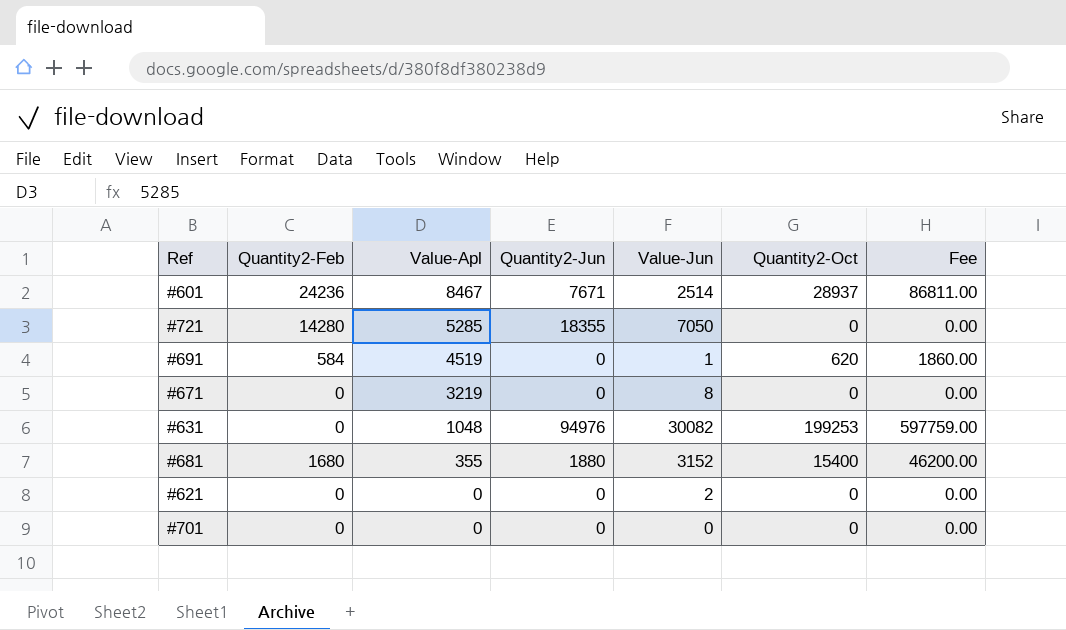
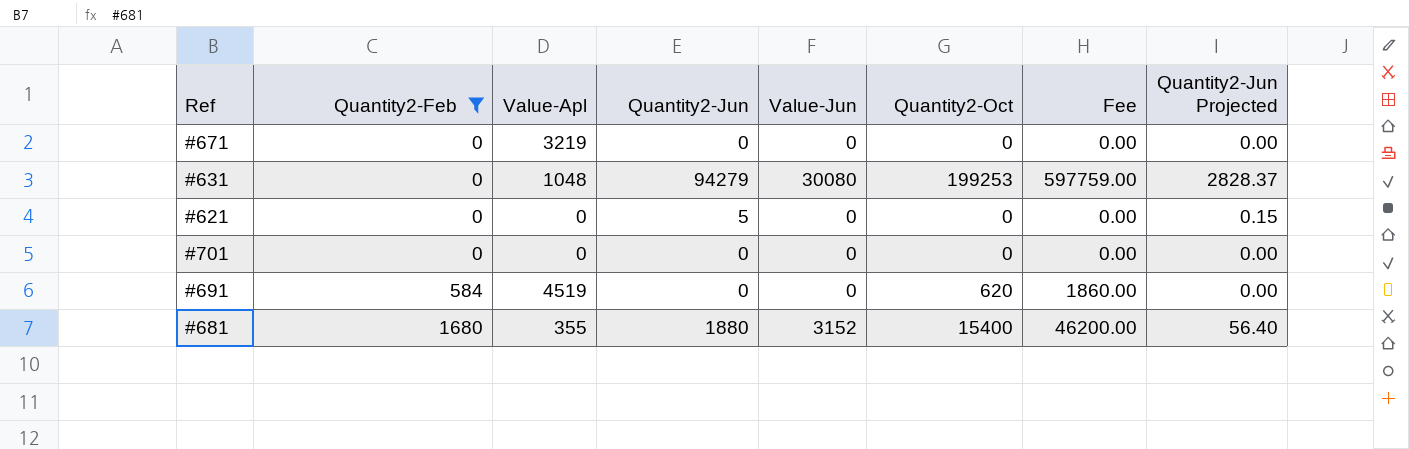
filter: none -> Quantity2-Feb <= 1680
row order: Value-Apl descending -> Quantity2-Feb ascending
column Quantity2-Jun Projected | formula: none -> [Quantity2-Jun] * 0.03
#671 | Value-Jun: 8 -> 0
#631 | Quantity2-Jun: 94976 -> 94279
#631 | Value-Jun: 30082 -> 30080
#621 | Quantity2-Jun: 0 -> 5
#621 | Value-Jun: 2 -> 0
#691 | Value-Jun: 1 -> 0

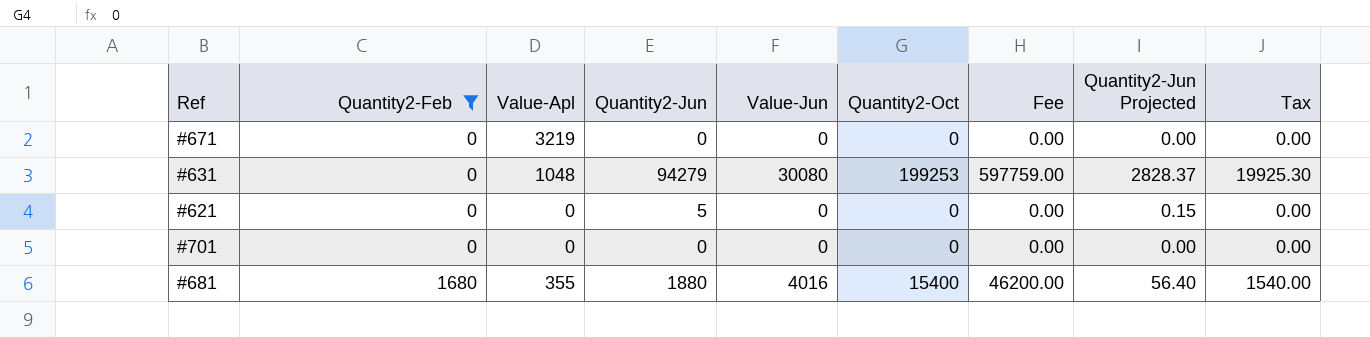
column Tax | formula: none -> [Quantity2-Oct] * 0.1
row #691: 584 | 4519 | 0 | 0 | 620 | 1860.00 | 0.00 -> none
#681 | Value-Jun: 3152 -> 4016

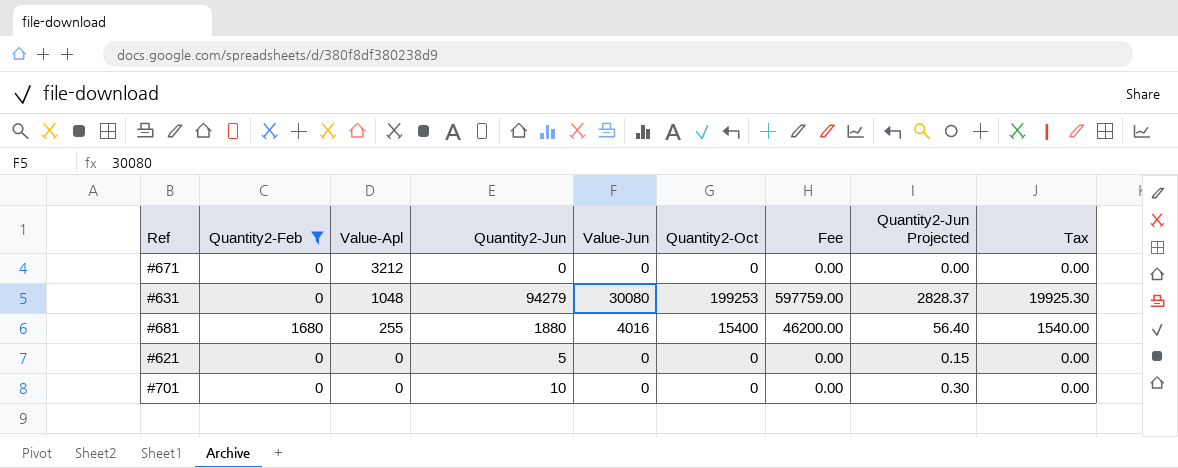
row order: Quantity2-Feb ascending -> Value-Apl descending
#671 | Value-Apl: 3219 -> 3212
#681 | Value-Apl: 355 -> 255
#701 | Quantity2-Jun: 0 -> 10
#701 | Quantity2-Jun Projected: 0.00 -> 0.30

